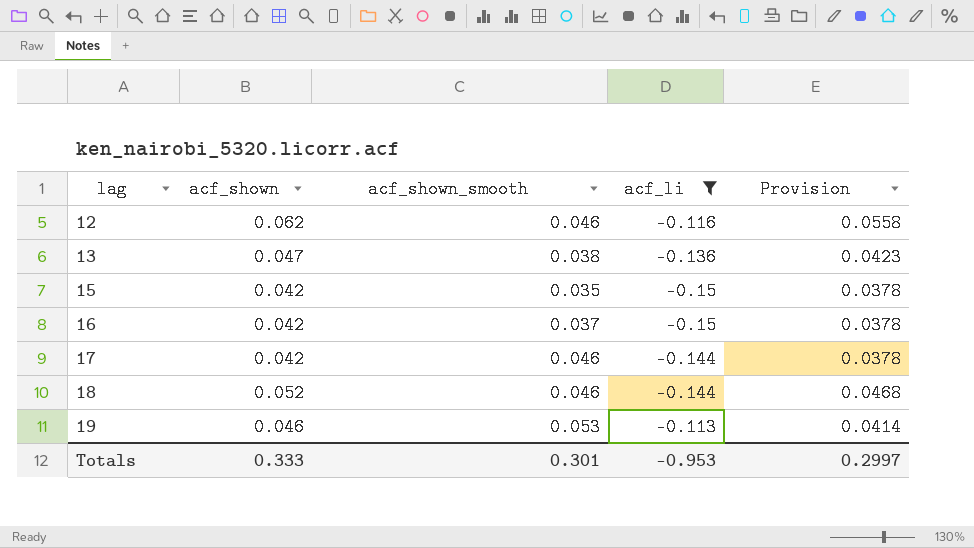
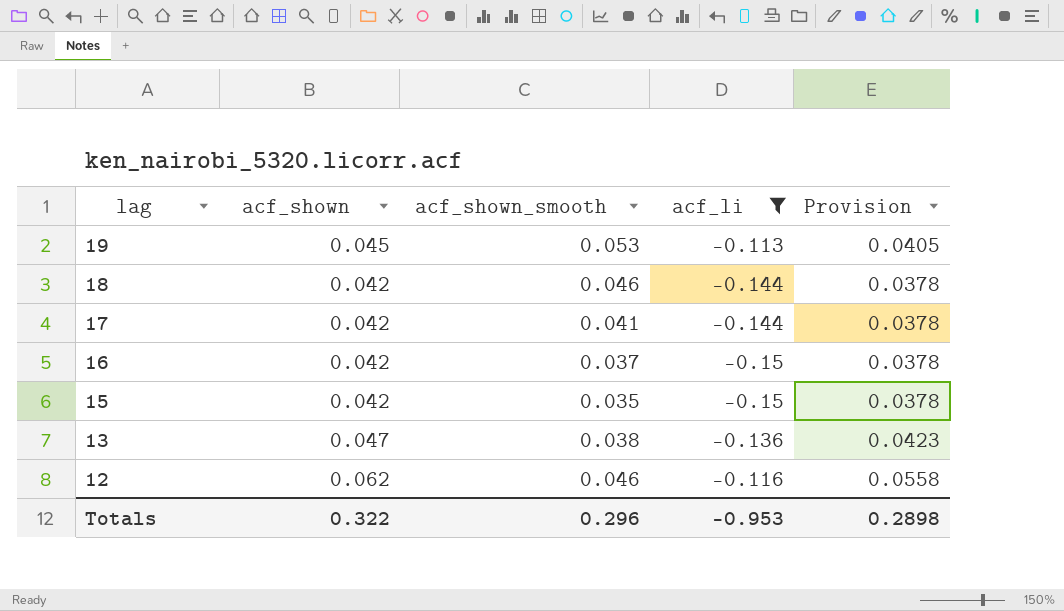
row order: lag ascending -> lag descending
19 | acf_shown: 0.046 -> 0.045
19 | Provision: 0.0414 -> 0.0405
18 | acf_shown: 0.052 -> 0.042
18 | Provision: 0.0468 -> 0.0378
17 | acf_shown_smooth: 0.046 -> 0.041
Totals | acf_shown: 0.333 -> 0.322
Totals | acf_shown_smooth: 0.301 -> 0.296
Totals | Provision: 0.2997 -> 0.2898

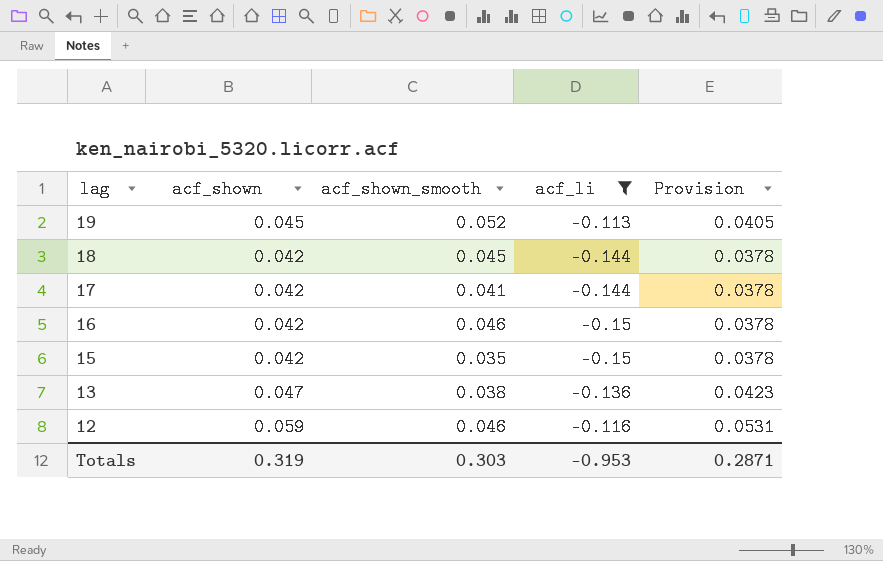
19 | acf_shown_smooth: 0.053 -> 0.052
18 | acf_shown_smooth: 0.046 -> 0.045
16 | acf_shown_smooth: 0.037 -> 0.046
12 | acf_shown: 0.062 -> 0.059
12 | Provision: 0.0558 -> 0.0531
Totals | acf_shown: 0.322 -> 0.319
Totals | acf_shown_smooth: 0.296 -> 0.303
Totals | Provision: 0.2898 -> 0.2871

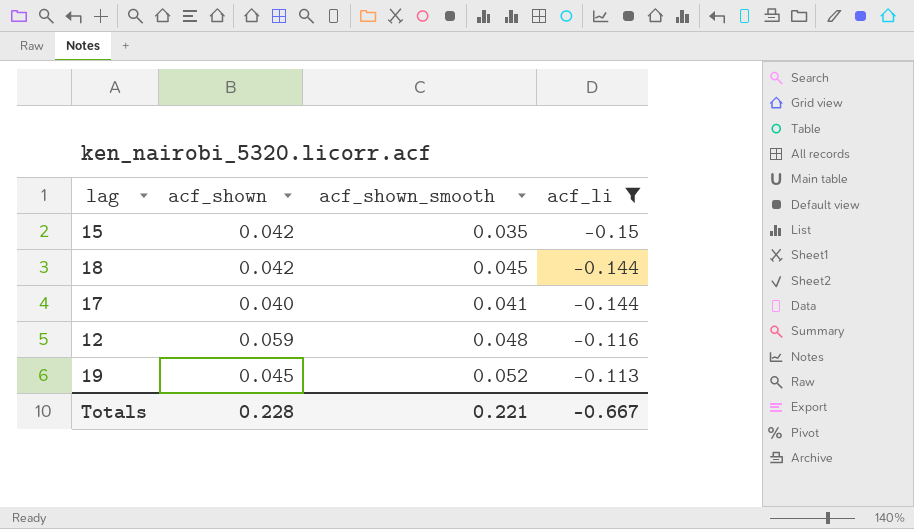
row order: lag descending -> acf_li ascending
column Provision | formula: [acf_shown] * 0.9 -> none
row 16: 0.042 | 0.046 | -0.15 | 0.0378 -> none
row 13: 0.047 | 0.038 | -0.136 | 0.0423 -> none
17 | acf_shown: 0.042 -> 0.040
12 | acf_shown_smooth: 0.046 -> 0.048
Totals | acf_shown: 0.319 -> 0.228
Totals | acf_shown_smooth: 0.303 -> 0.221
Totals | acf_li: -0.953 -> -0.667

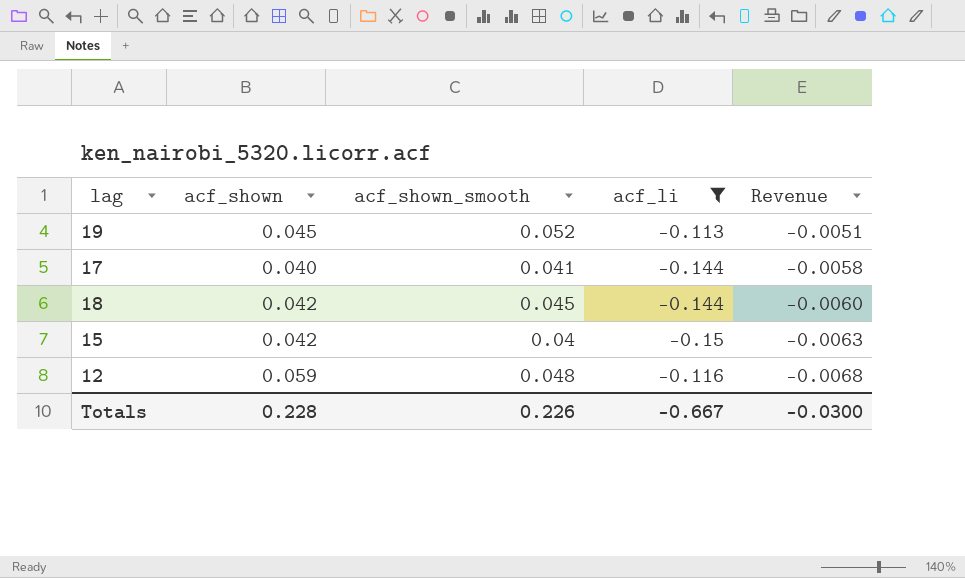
row order: acf_li ascending -> Revenue descending
column Revenue | formula: none -> [acf_shown] * [acf_li]
15 | acf_shown_smooth: 0.035 -> 0.04
Totals | acf_shown_smooth: 0.221 -> 0.226

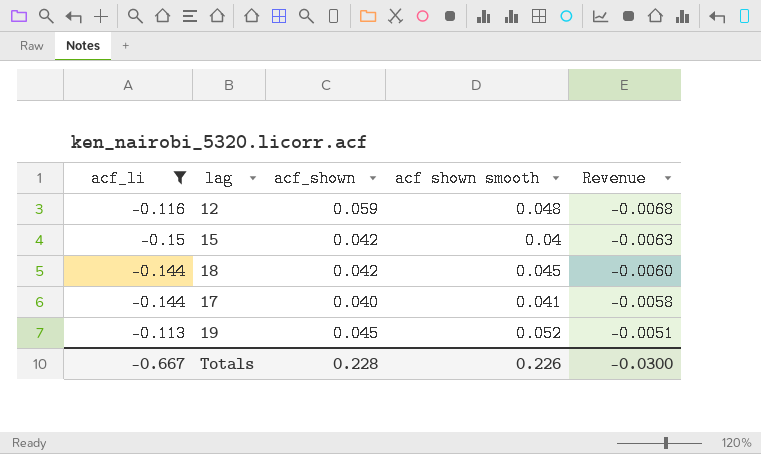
row order: Revenue descending -> Revenue ascending
column acf_li | position: 4 -> 1
column name: acf_shown_smooth -> acf shown smooth

